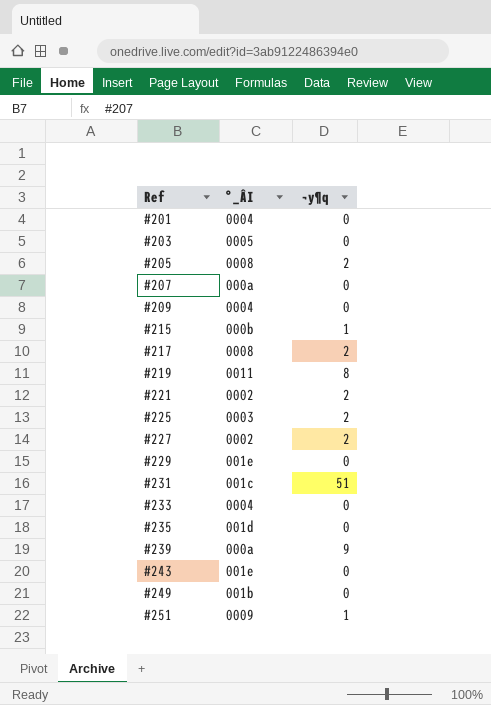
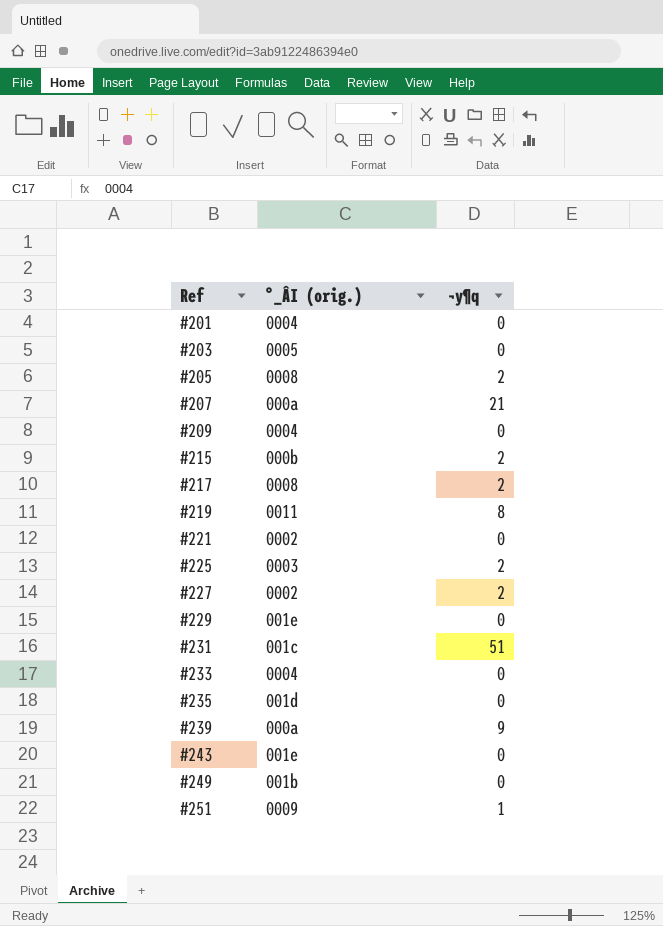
column name: °_ÂI -> °_ÂI (orig.)
#207 | ¬y¶q: 0 -> 21
#215 | ¬y¶q: 1 -> 2
#221 | ¬y¶q: 2 -> 0

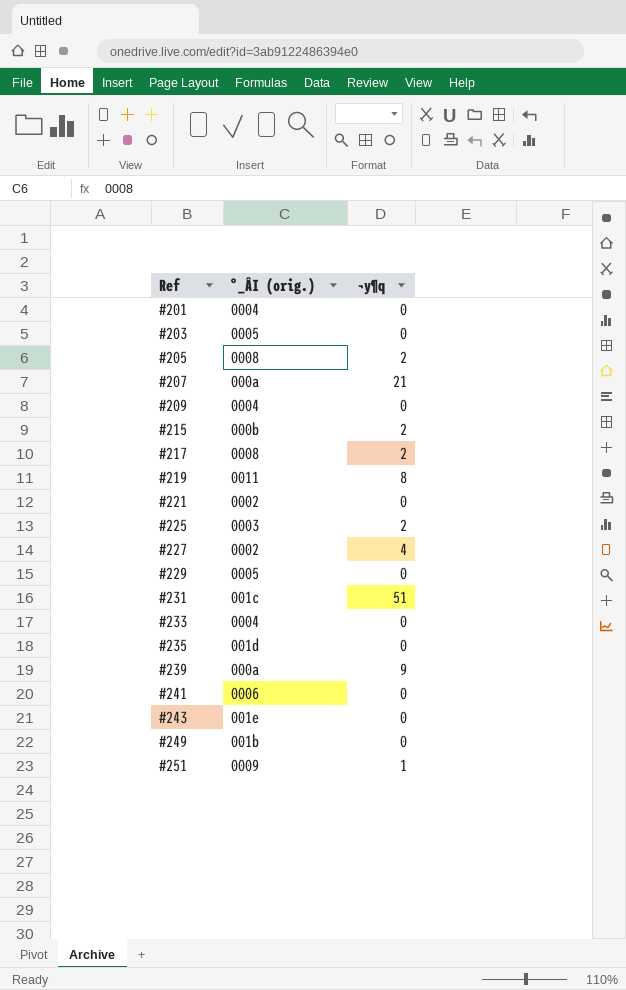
#227 | ¬y¶q: 2 -> 4
#229 | °_ÂI (orig.): 001e -> 0005
row #241: none -> 0006 | 0

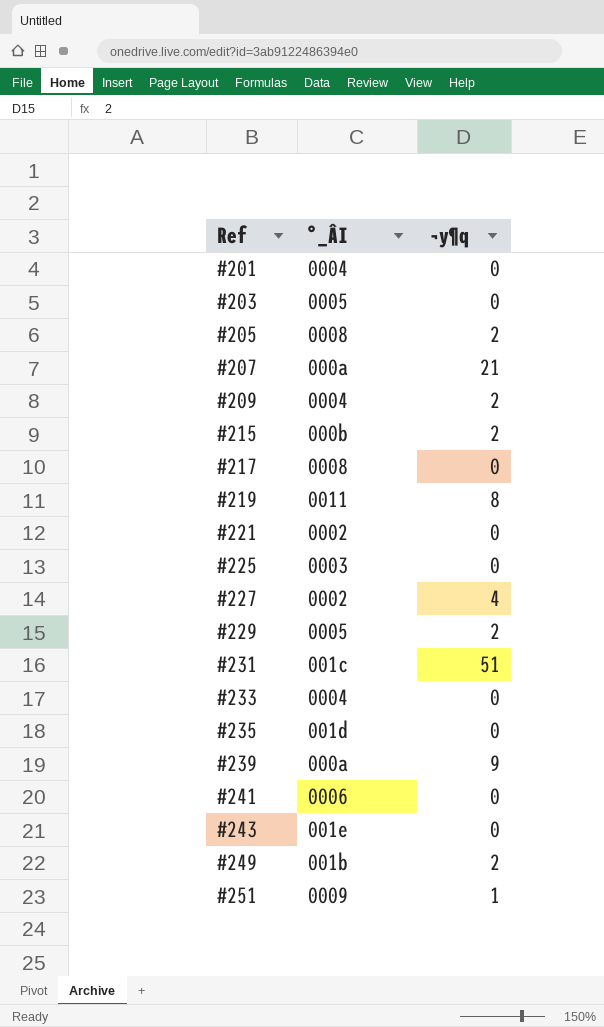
column name: °_ÂI (orig.) -> °_ÂI
#209 | ¬y¶q: 0 -> 2
#217 | ¬y¶q: 2 -> 0
#225 | ¬y¶q: 2 -> 0
#229 | ¬y¶q: 0 -> 2
#249 | ¬y¶q: 0 -> 2

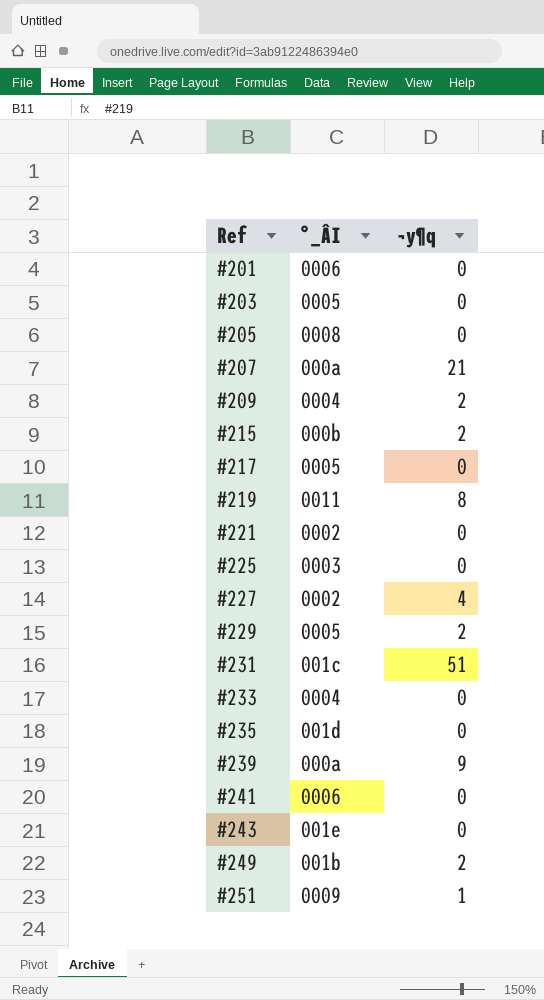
#201 | °_ÂI: 0004 -> 0006
#205 | ¬y¶q: 2 -> 0
#217 | °_ÂI: 0008 -> 0005

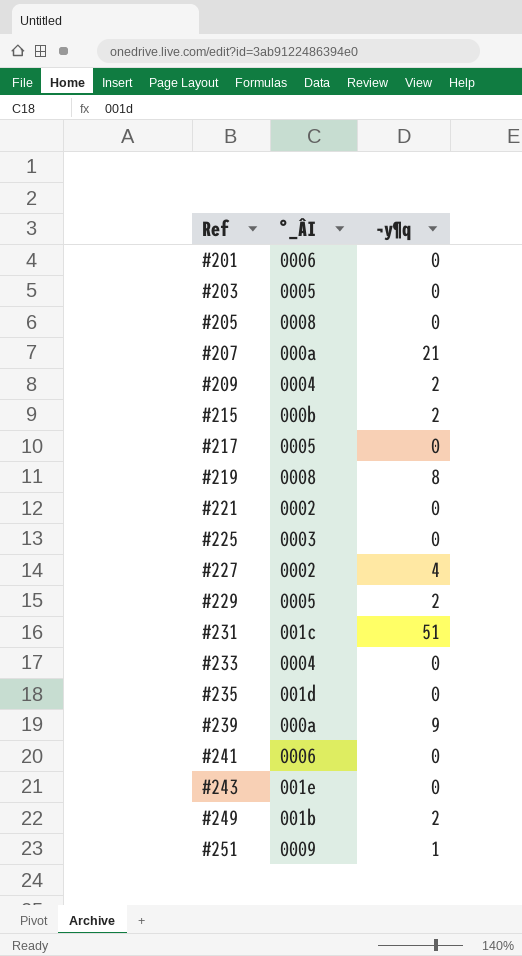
#219 | °_ÂI: 0011 -> 0008

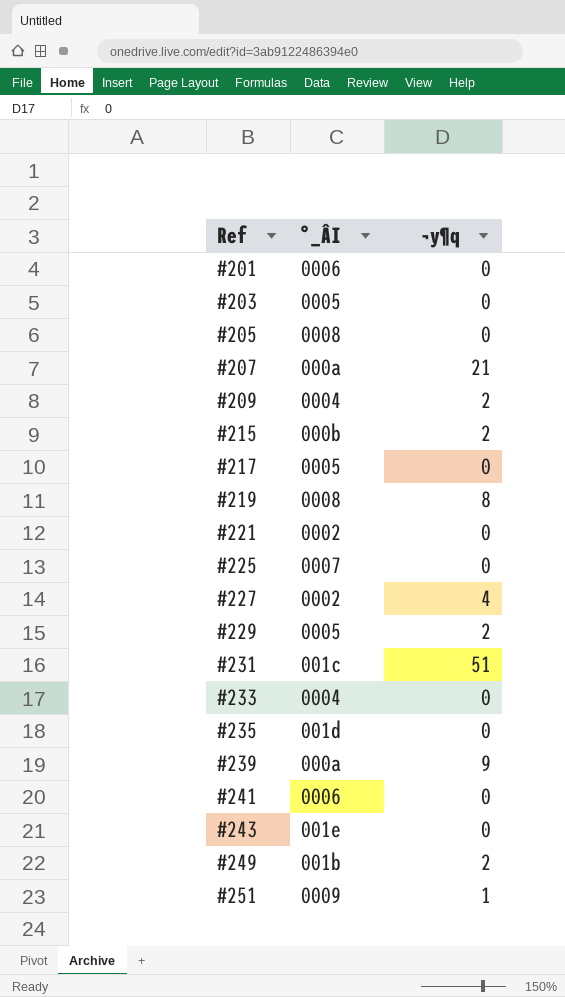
#225 | °_ÂI: 0003 -> 0007

